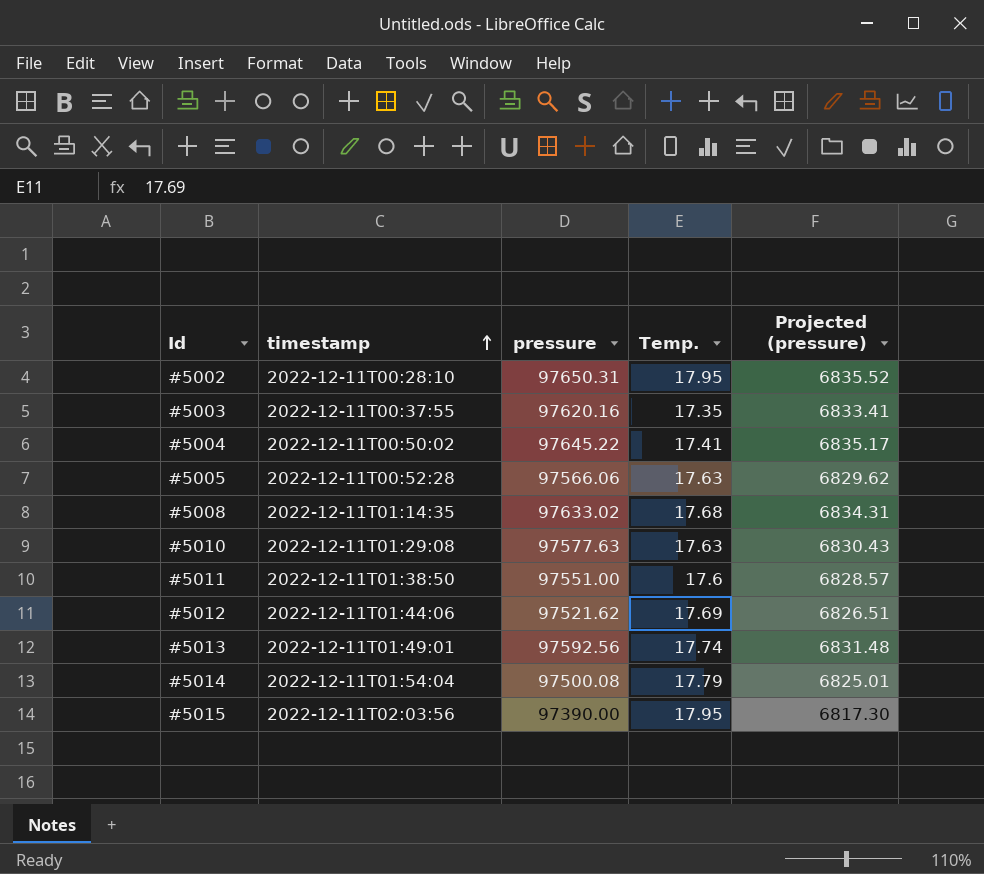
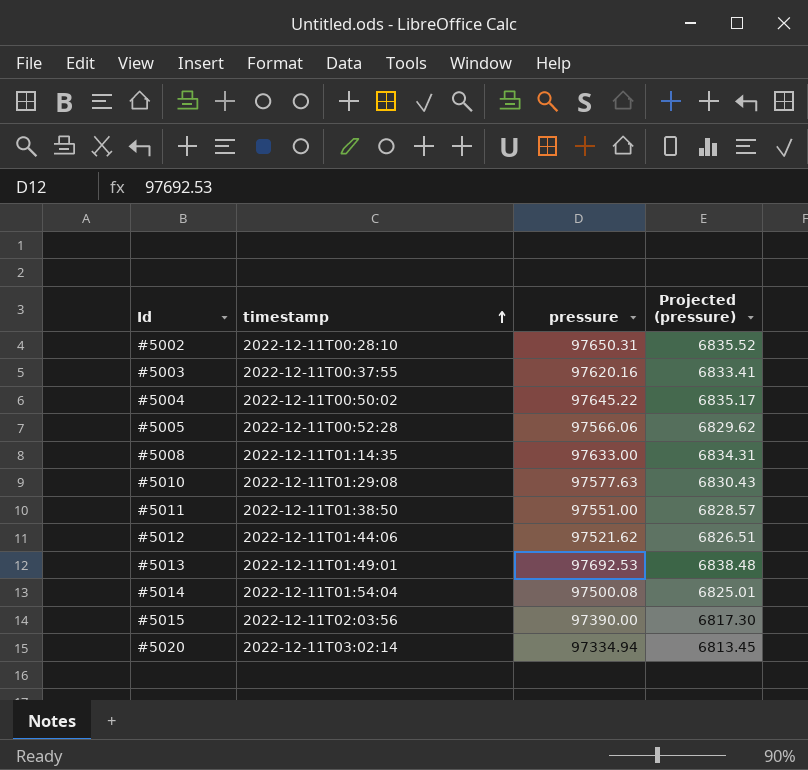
column Temp. | position: 4 -> none
#5008 | pressure: 97633.02 -> 97633.00
#5013 | pressure: 97592.56 -> 97692.53
#5013 | Projected (pressure): 6831.48 -> 6838.48
row #5020: none -> 2022-12-11T03:02:14 | 97334.94 | 6813.45

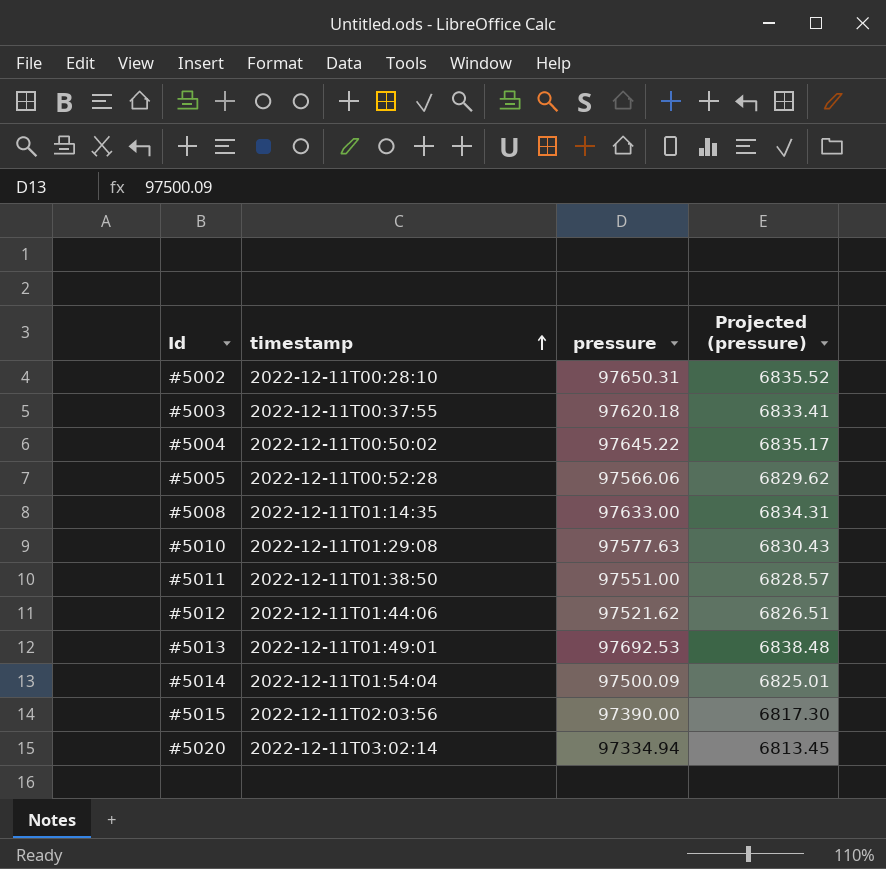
#5003 | pressure: 97620.16 -> 97620.18
#5014 | pressure: 97500.08 -> 97500.09

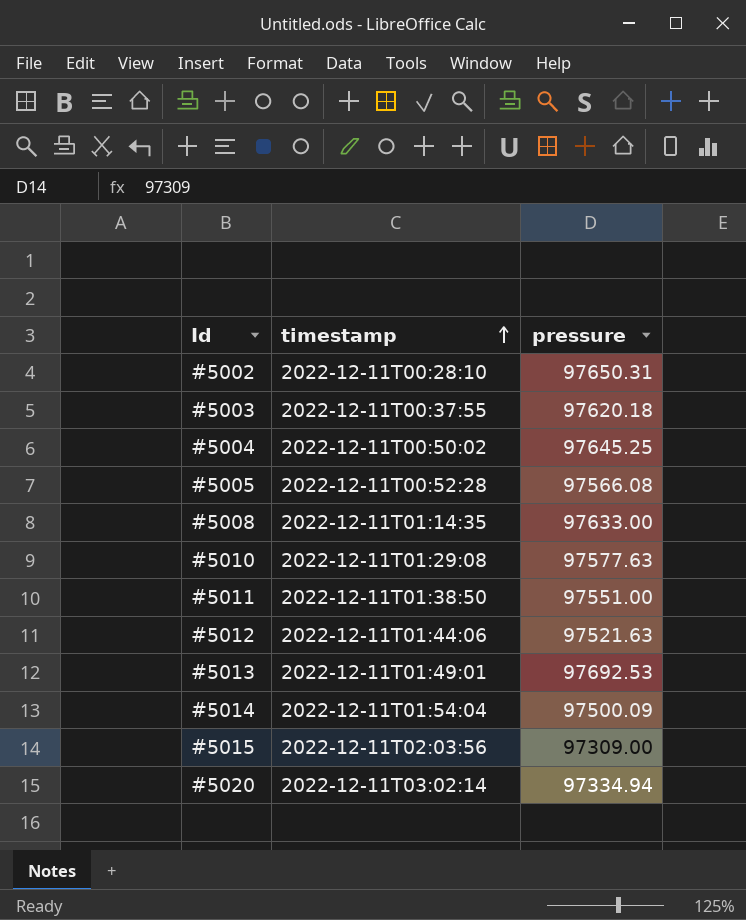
column Projected (pressure) | formula: [pressure] * 0.07 -> none
#5004 | pressure: 97645.22 -> 97645.25
#5005 | pressure: 97566.06 -> 97566.08
#5012 | pressure: 97521.62 -> 97521.63
#5015 | pressure: 97390.00 -> 97309.00

